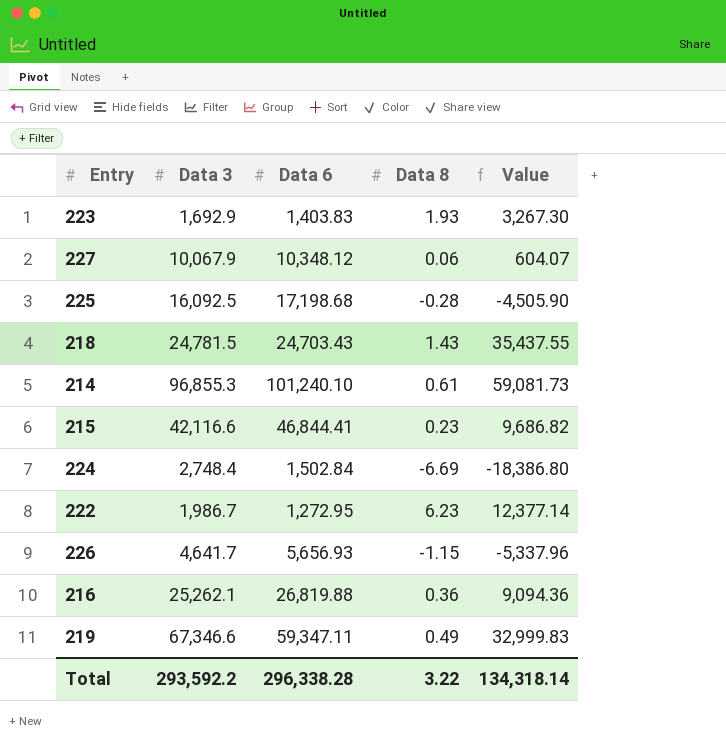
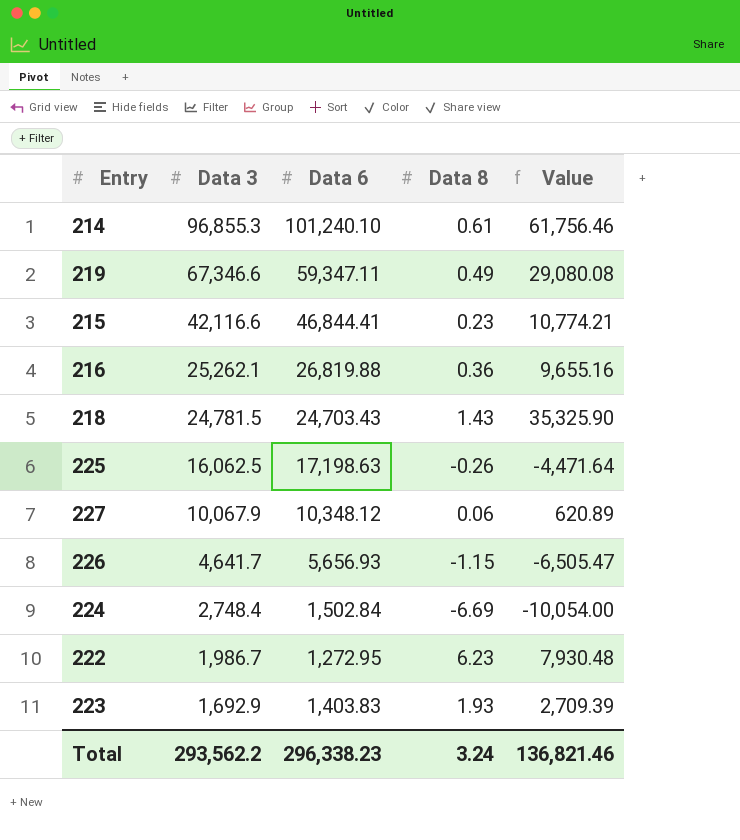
row order: none -> Data 3 descending
column Value | formula: [Data 3] * [Data 8] -> [Data 6] * [Data 8]
225 | Data 3: 16,092.5 -> 16,062.5
225 | Data 6: 17,198.68 -> 17,198.63
225 | Data 8: -0.28 -> -0.26
Total | Data 3: 293,592.2 -> 293,562.2
Total | Data 6: 296,338.28 -> 296,338.23
Total | Data 8: 3.22 -> 3.24
Total | Value: 134,318.14 -> 136,821.46

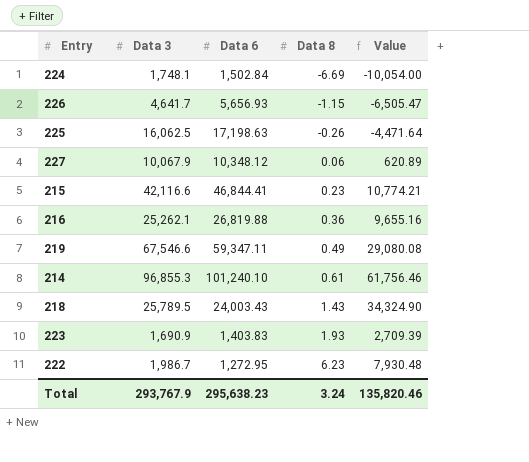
row order: Data 3 descending -> Data 8 ascending
224 | Data 3: 2,748.4 -> 1,748.1
219 | Data 3: 67,346.6 -> 67,546.6
218 | Data 3: 24,781.5 -> 25,789.5
218 | Data 6: 24,703.43 -> 24,003.43
218 | Value: 35,325.90 -> 34,324.90
223 | Data 3: 1,692.9 -> 1,690.9
Total | Data 3: 293,562.2 -> 293,767.9
Total | Data 6: 296,338.23 -> 295,638.23
Total | Value: 136,821.46 -> 135,820.46

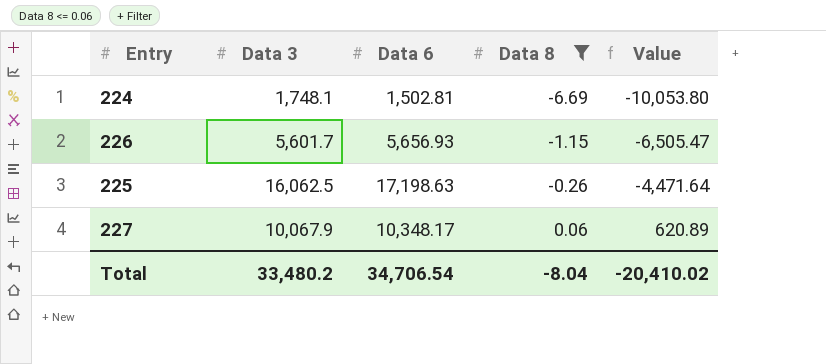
filter: none -> Data 8 <= 0.06
224 | Data 6: 1,502.84 -> 1,502.81
224 | Value: -10,054.00 -> -10,053.80
226 | Data 3: 4,641.7 -> 5,601.7
227 | Data 6: 10,348.12 -> 10,348.17
Total | Data 3: 293,767.9 -> 33,480.2
Total | Data 6: 295,638.23 -> 34,706.54
Total | Data 8: 3.24 -> -8.04
Total | Value: 135,820.46 -> -20,410.02

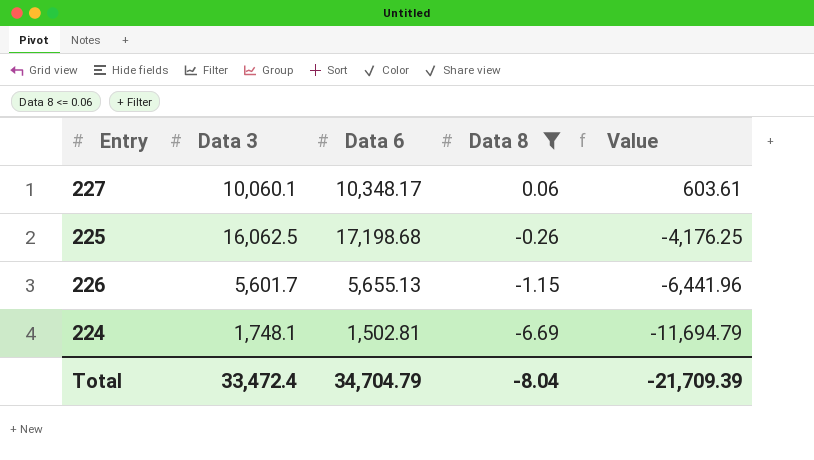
row order: Data 8 ascending -> Data 8 descending
column Value | formula: [Data 6] * [Data 8] -> [Data 3] * [Data 8]
227 | Data 3: 10,067.9 -> 10,060.1
225 | Data 6: 17,198.63 -> 17,198.68
226 | Data 6: 5,656.93 -> 5,655.13
Total | Data 3: 33,480.2 -> 33,472.4
Total | Data 6: 34,706.54 -> 34,704.79
Total | Value: -20,410.02 -> -21,709.39

